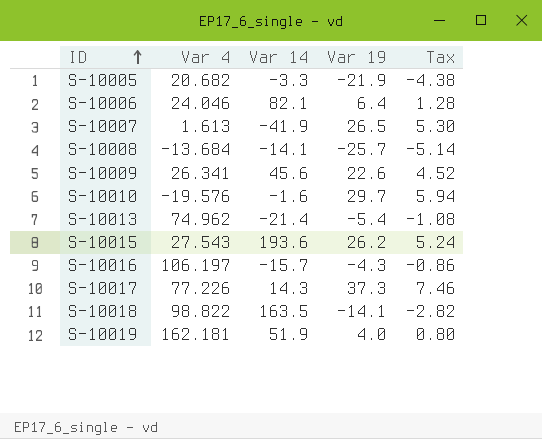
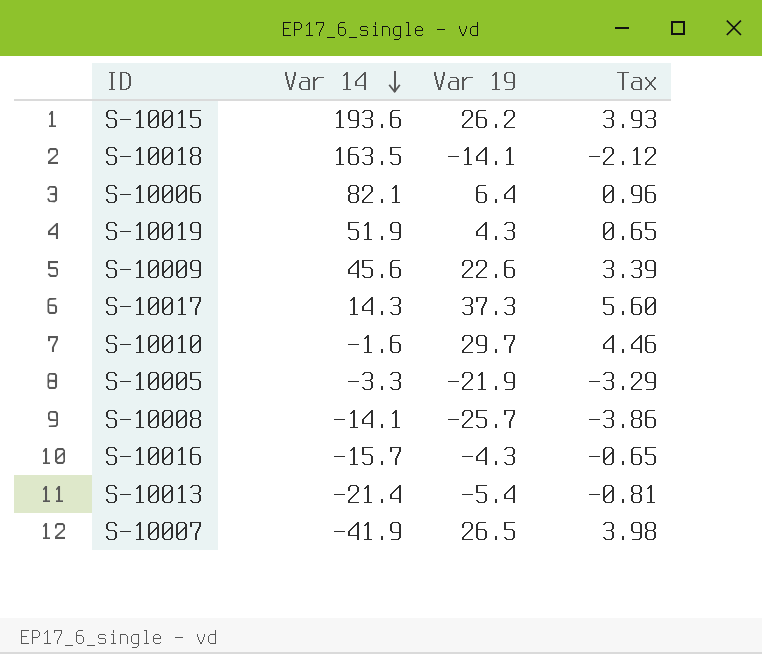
row order: ID ascending -> Var 14 descending
column Var 4 | position: 2 -> none
column Tax | formula: [Var 19] * 0.2 -> [Var 19] * 0.15
S-10019 | Var 19: 4.0 -> 4.3

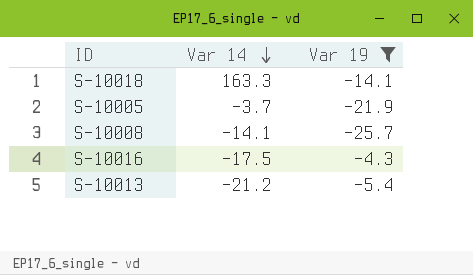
filter: none -> Var 19 <= -4.3
column Tax | formula: [Var 19] * 0.15 -> none
S-10018 | Var 14: 163.5 -> 163.3
S-10005 | Var 14: -3.3 -> -3.7
S-10016 | Var 14: -15.7 -> -17.5
S-10013 | Var 14: -21.4 -> -21.2

